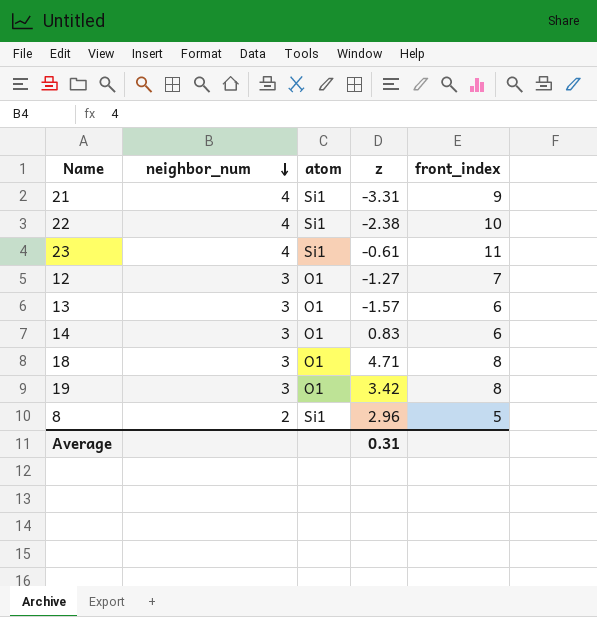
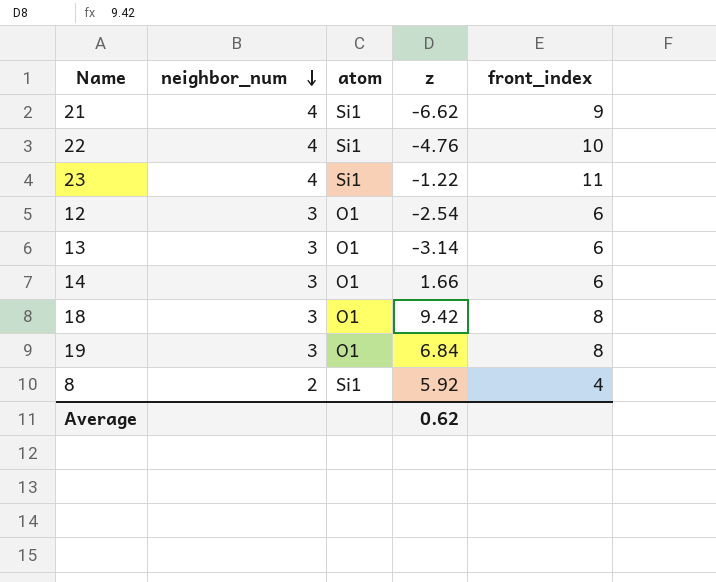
21 | z: -3.31 -> -6.62
22 | z: -2.38 -> -4.76
23 | z: -0.61 -> -1.22
12 | z: -1.27 -> -2.54
12 | front_index: 7 -> 6
13 | z: -1.57 -> -3.14
14 | z: 0.83 -> 1.66
18 | z: 4.71 -> 9.42
19 | z: 3.42 -> 6.84
8 | z: 2.96 -> 5.92
8 | front_index: 5 -> 4
Average | z: 0.31 -> 0.62

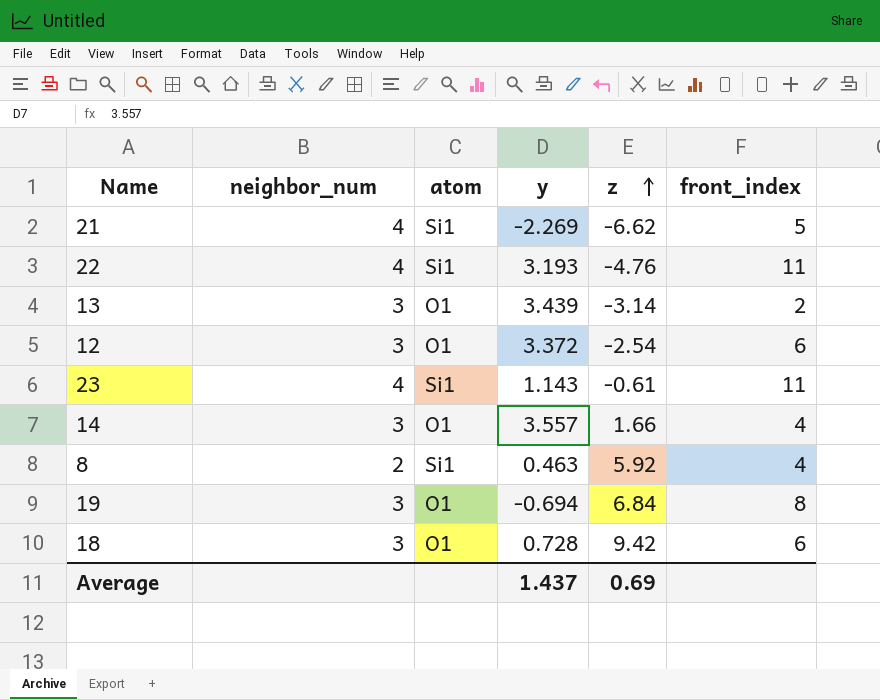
row order: neighbor_num descending -> z ascending
column y | position: none -> 4
21 | front_index: 9 -> 5
22 | front_index: 10 -> 11
13 | front_index: 6 -> 2
23 | z: -1.22 -> -0.61
14 | front_index: 6 -> 4
18 | front_index: 8 -> 6
Average | z: 0.62 -> 0.69

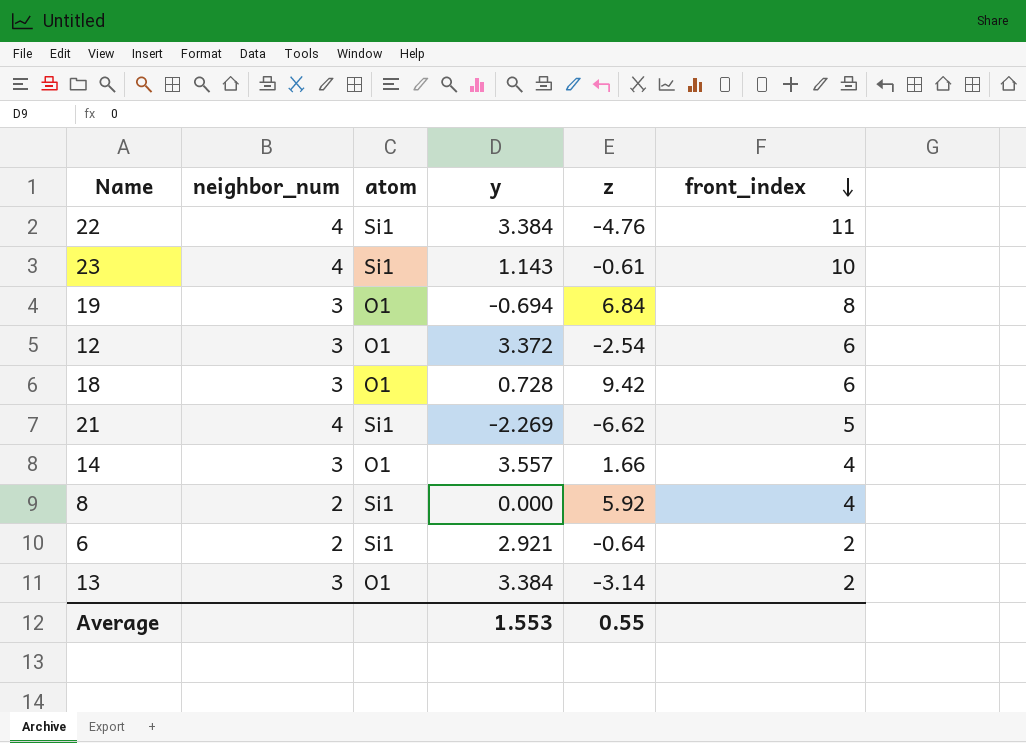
row order: z ascending -> front_index descending
22 | y: 3.193 -> 3.384
23 | front_index: 11 -> 10
8 | y: 0.463 -> 0.000
row 6: none -> 2 | Si1 | 2.921 | -0.64 | 2
13 | y: 3.439 -> 3.384
Average | y: 1.437 -> 1.553
Average | z: 0.69 -> 0.55

